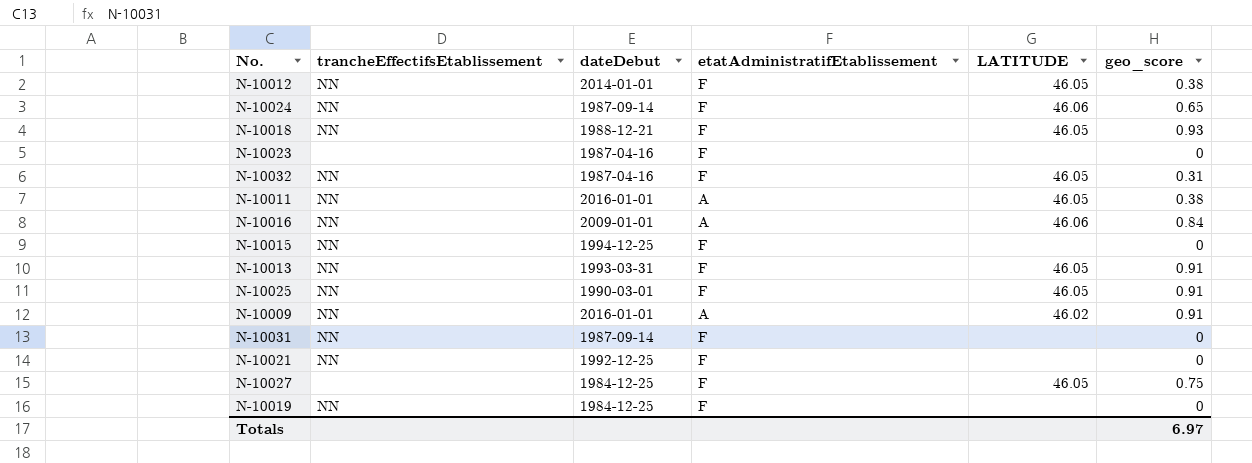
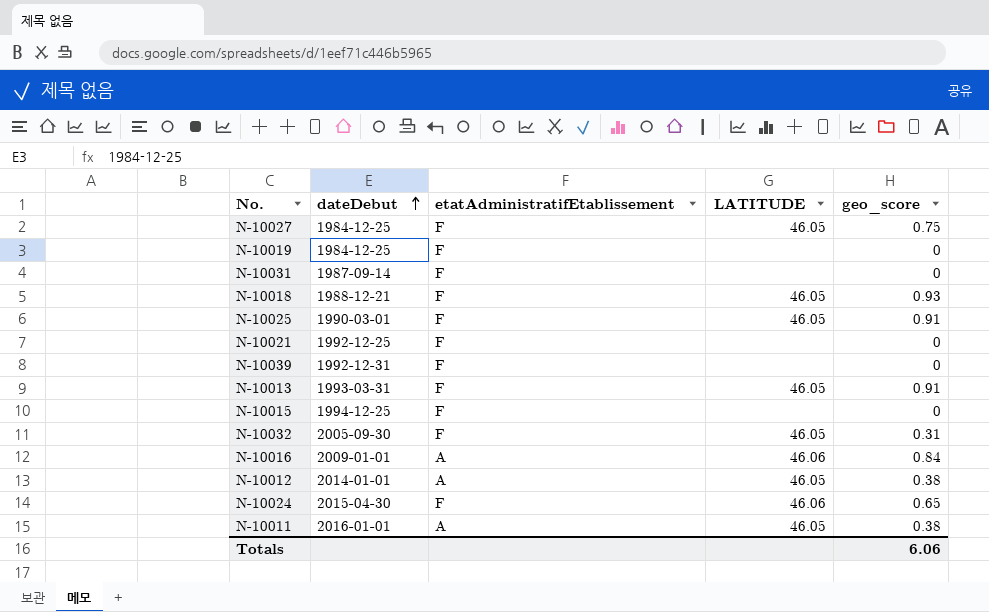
row order: none -> dateDebut ascending
column trancheEffectifsEtablissement | position: 2 -> none
row N-10023: none | 1987-04-16 | F | none | 0 -> none
row N-10009: NN | 2016-01-01 | A | 46.02 | 0.91 -> none
row N-10039: none -> 1992-12-31 | F | none | 0
N-10032 | dateDebut: 1987-04-16 -> 2005-09-30
N-10012 | etatAdministratifEtablissement: F -> A
N-10024 | dateDebut: 1987-09-14 -> 2015-04-30
Totals | geo_score: 6.97 -> 6.06

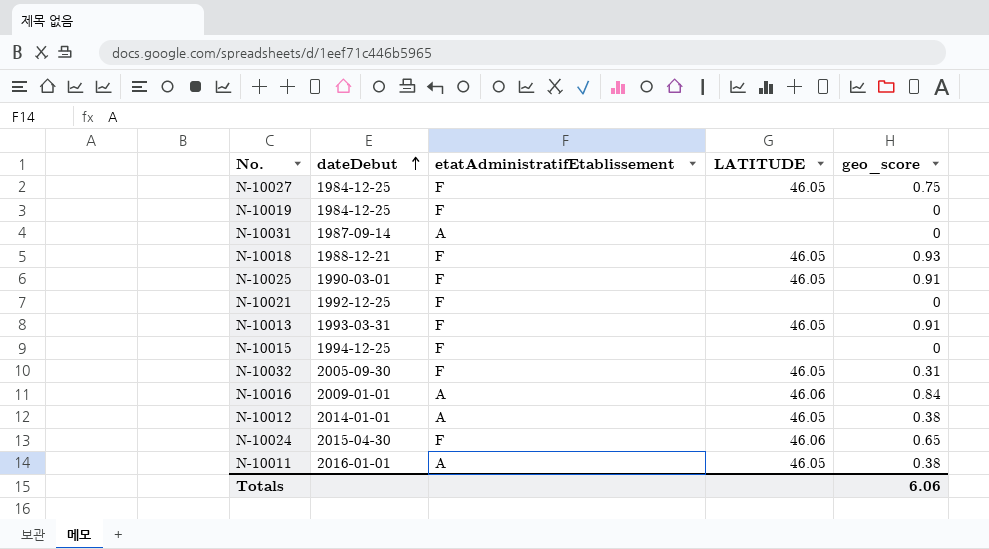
row N-10039: 1992-12-31 | F | none | 0 -> none
N-10031 | etatAdministratifEtablissement: F -> A

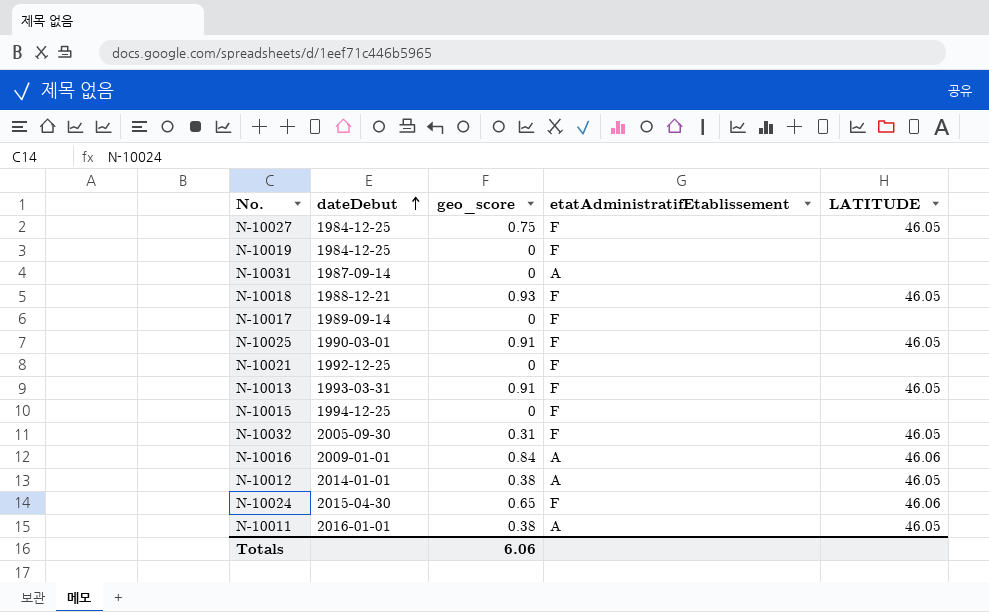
column geo_score | position: 5 -> 3
row N-10017: none -> 1989-09-14 | 0 | F | none

